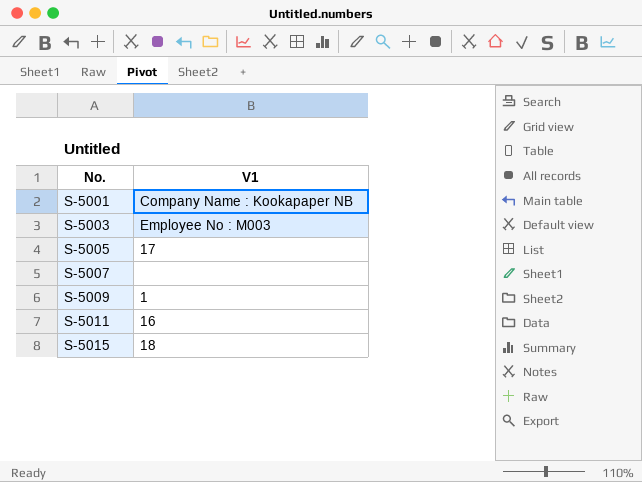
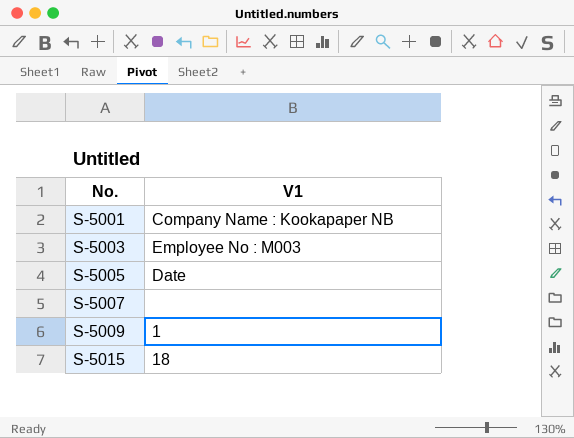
row S-5011: 16 -> none
S-5005 | V1: 17 -> Date

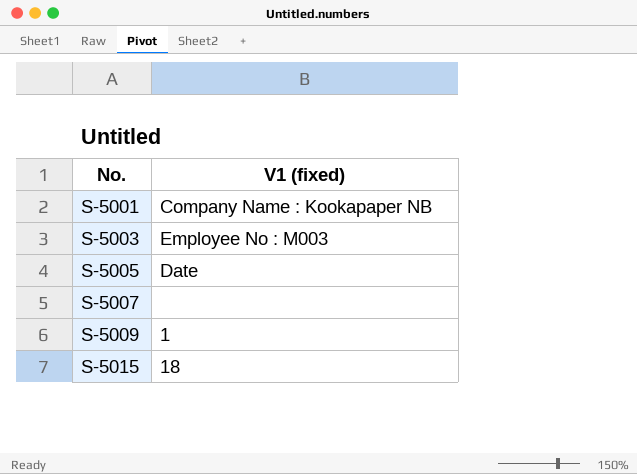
column name: V1 -> V1 (fixed)

